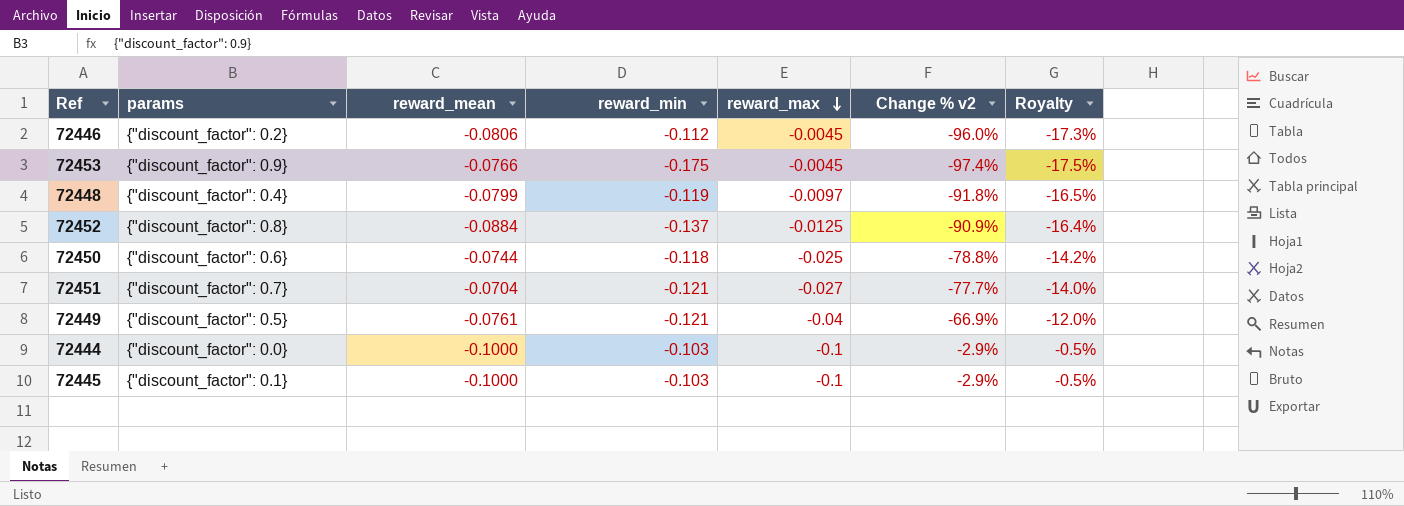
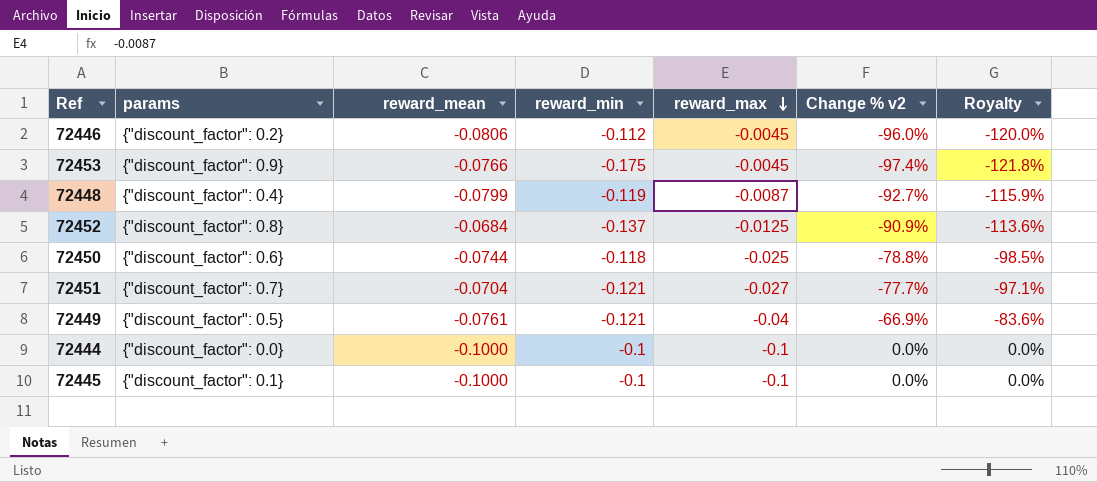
column Royalty | formula: [Change % v2] * 0.18 -> [Change % v2] * 1.25
72448 | reward_max: -0.0097 -> -0.0087
72448 | Change % v2: -91.8% -> -92.7%
72452 | reward_mean: -0.0884 -> -0.0684
72444 | reward_min: -0.103 -> -0.1
72444 | Change % v2: -2.9% -> 0.0%
72445 | reward_min: -0.103 -> -0.1
72445 | Change % v2: -2.9% -> 0.0%

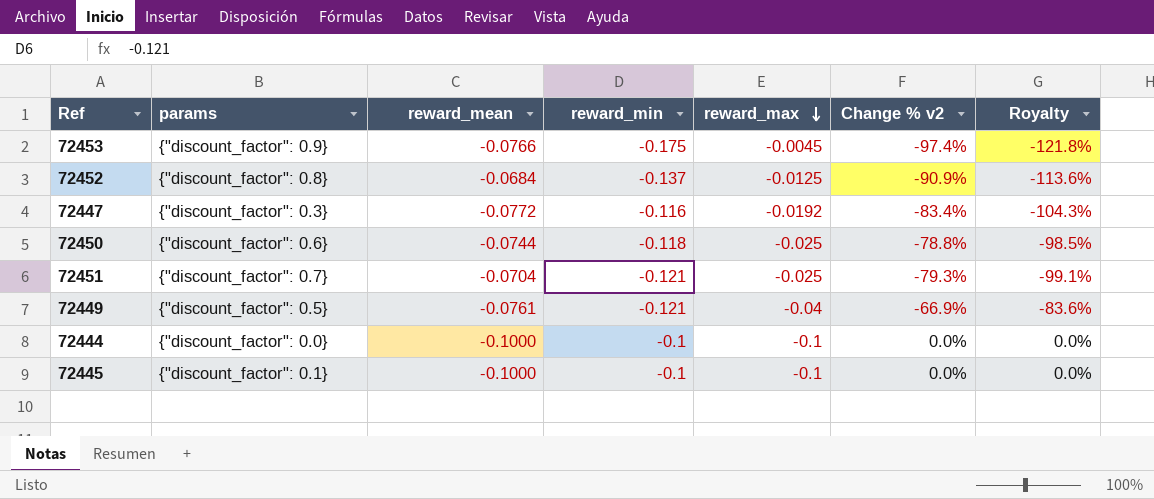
row 72446: {"discount_factor": 0.2} | -0.0806 | -0.112 | -0.0045 | -96.0% | -120.0% -> none
row 72448: {"discount_factor": 0.4} | -0.0799 | -0.119 | -0.0087 | -92.7% | -115.9% -> none
row 72447: none -> {"discount_factor": 0.3} | -0.0772 | -0.116 | -0.0192 | -83.4% | -104.3%
72451 | reward_max: -0.027 -> -0.025
72451 | Change % v2: -77.7% -> -79.3%
72451 | Royalty: -97.1% -> -99.1%

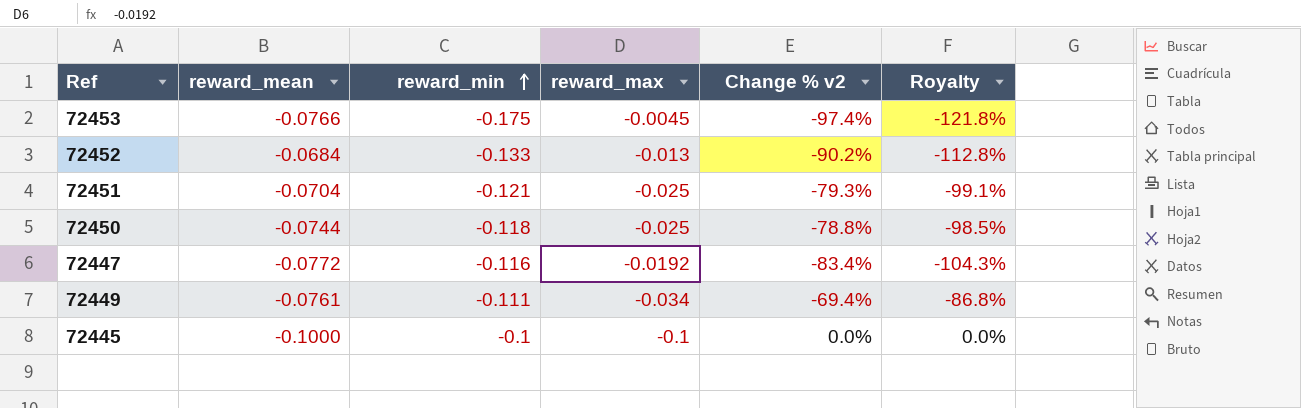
row order: reward_max descending -> reward_min ascending
column params | position: 2 -> none
row 72444: {"discount_factor": 0.0} | -0.1000 | -0.1 | -0.1 | 0.0% | 0.0% -> none
72452 | reward_min: -0.137 -> -0.133
72452 | reward_max: -0.0125 -> -0.013
72452 | Change % v2: -90.9% -> -90.2%
72452 | Royalty: -113.6% -> -112.8%
72449 | reward_min: -0.121 -> -0.111
72449 | reward_max: -0.04 -> -0.034
72449 | Change % v2: -66.9% -> -69.4%
72449 | Royalty: -83.6% -> -86.8%

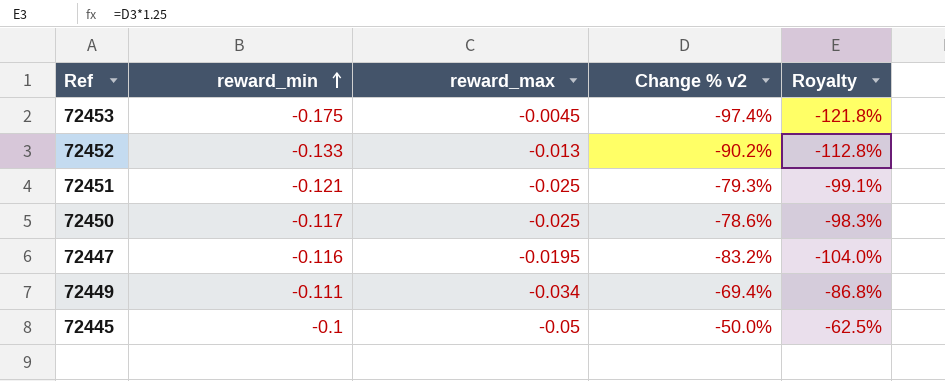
column reward_mean | position: 2 -> none
72450 | reward_min: -0.118 -> -0.117
72450 | Change % v2: -78.8% -> -78.6%
72450 | Royalty: -98.5% -> -98.3%
72447 | reward_max: -0.0192 -> -0.0195
72447 | Change % v2: -83.4% -> -83.2%
72447 | Royalty: -104.3% -> -104.0%
72445 | reward_max: -0.1 -> -0.05
72445 | Change % v2: 0.0% -> -50.0%
72445 | Royalty: 0.0% -> -62.5%

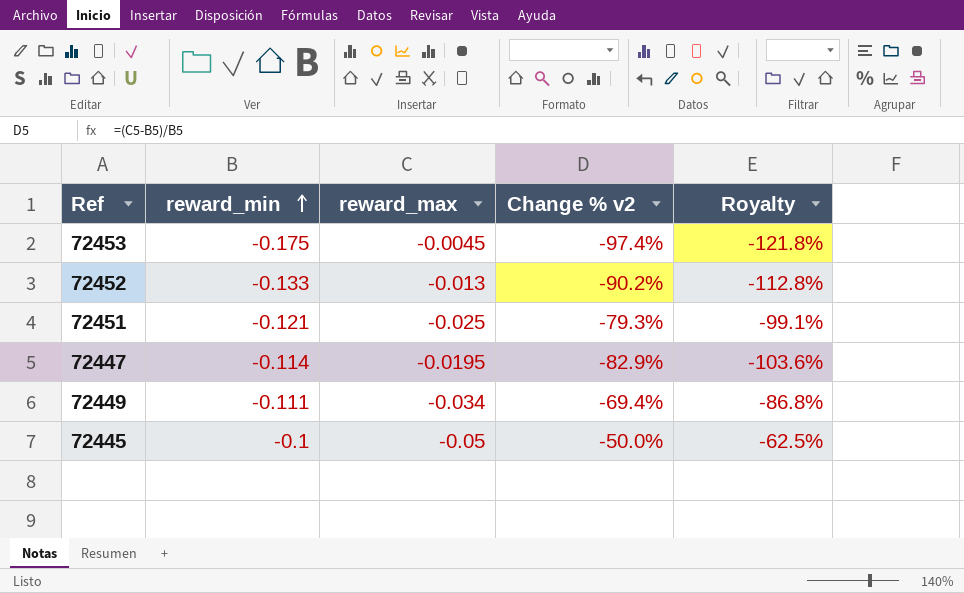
row 72450: -0.117 | -0.025 | -78.6% | -98.3% -> none
72447 | reward_min: -0.116 -> -0.114
72447 | Change % v2: -83.2% -> -82.9%
72447 | Royalty: -104.0% -> -103.6%

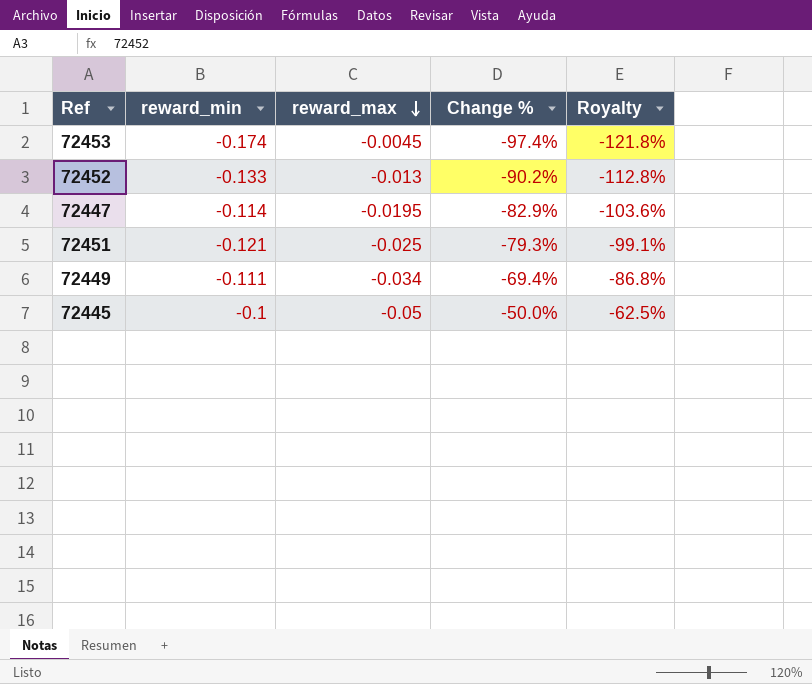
row order: reward_min ascending -> reward_max descending
column name: Change % v2 -> Change %
72453 | reward_min: -0.175 -> -0.174

